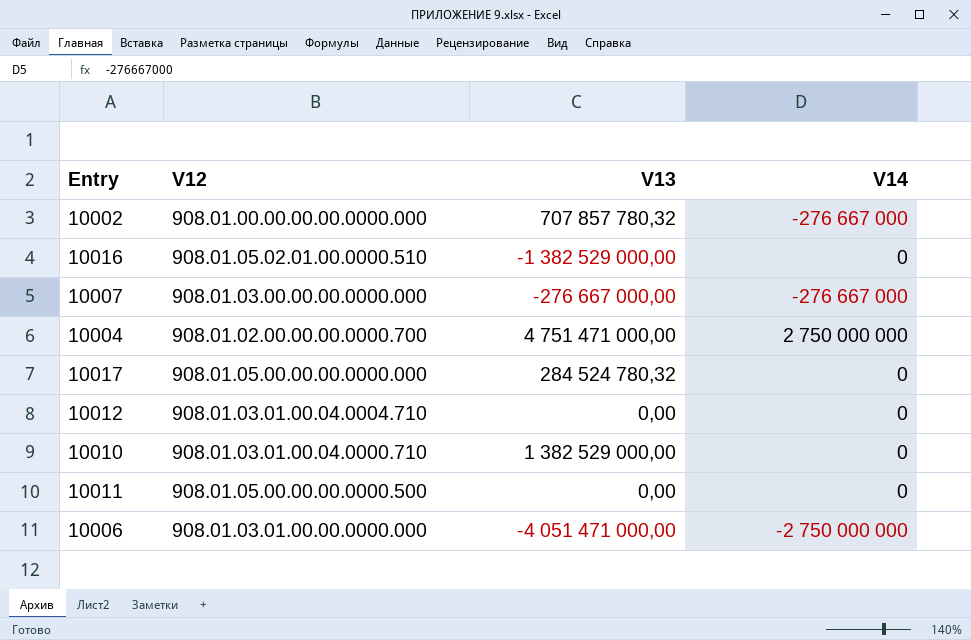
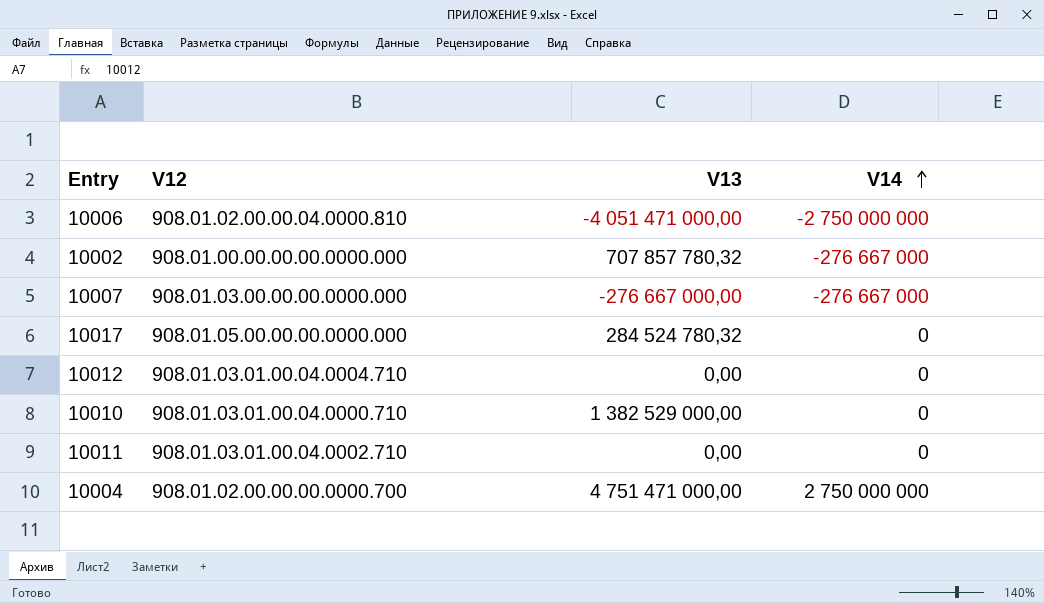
row order: none -> V14 ascending
row 10016: 908.01.05.02.01.00.0000.510 | -1 382 529 000,00 | 0 -> none
10006 | V12: 908.01.03.01.00.00.0000.000 -> 908.01.02.00.00.04.0000.810
10011 | V12: 908.01.05.00.00.00.0000.500 -> 908.01.03.01.00.04.0002.710

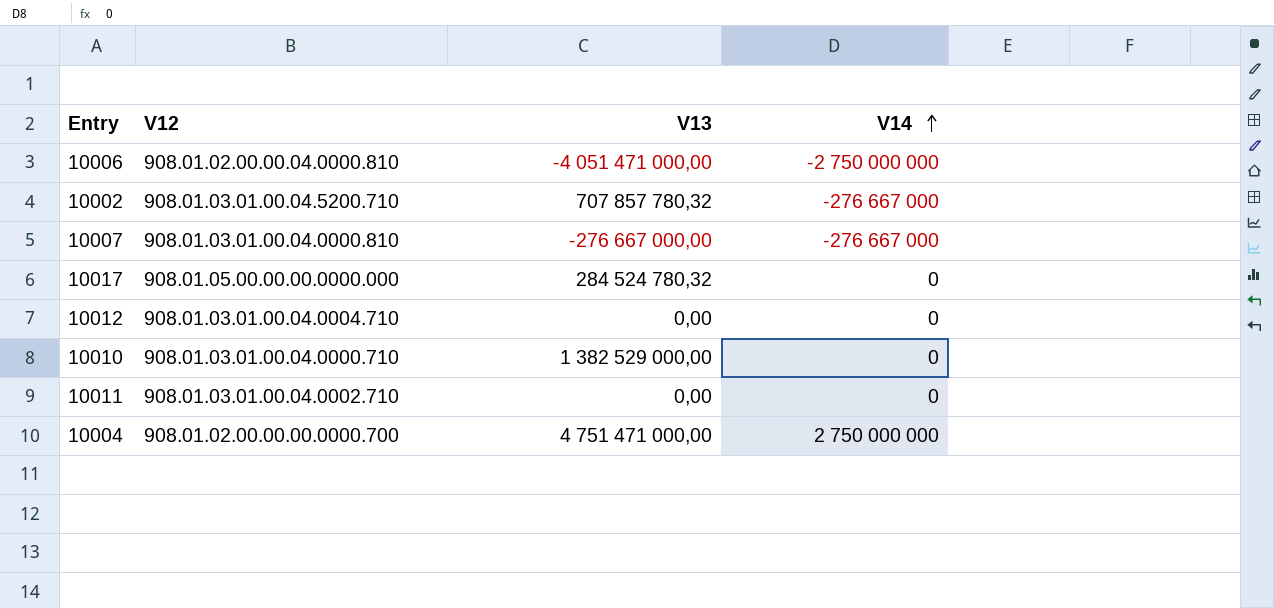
10002 | V12: 908.01.00.00.00.00.0000.000 -> 908.01.03.01.00.04.5200.710
10007 | V12: 908.01.03.00.00.00.0000.000 -> 908.01.03.01.00.04.0000.810

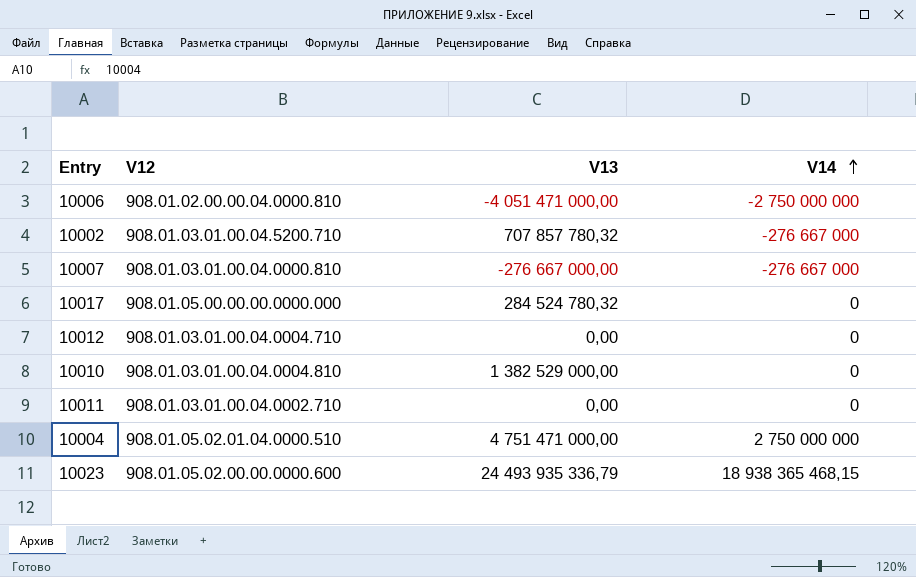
10010 | V12: 908.01.03.01.00.04.0000.710 -> 908.01.03.01.00.04.0004.810
10004 | V12: 908.01.02.00.00.00.0000.700 -> 908.01.05.02.01.04.0000.510
row 10023: none -> 908.01.05.02.00.00.0000.600 | 24 493 935 336,79 | 18 938 365 468,15

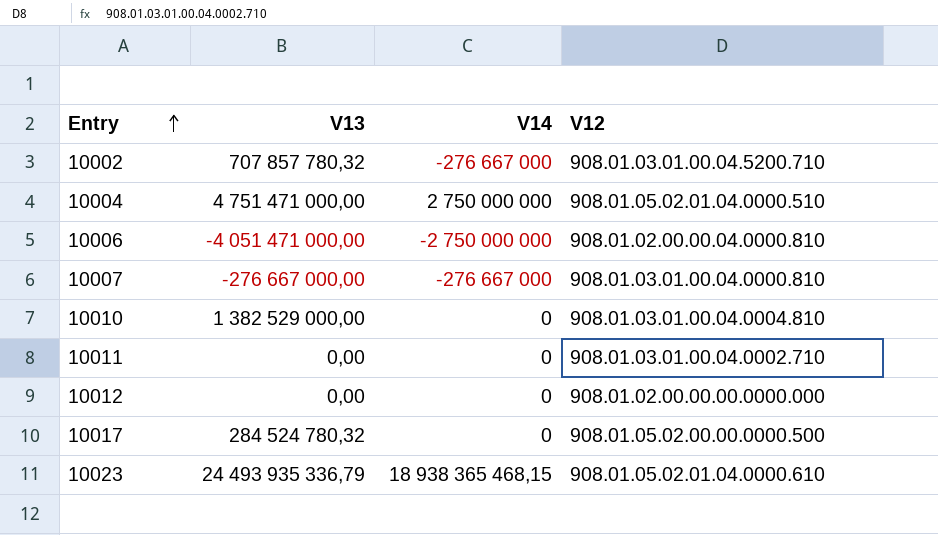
row order: V14 ascending -> Entry ascending
column V12 | position: 2 -> 4
10012 | V12: 908.01.03.01.00.04.0004.710 -> 908.01.02.00.00.00.0000.000
10017 | V12: 908.01.05.00.00.00.0000.000 -> 908.01.05.02.00.00.0000.500
10023 | V12: 908.01.05.02.00.00.0000.600 -> 908.01.05.02.01.04.0000.610

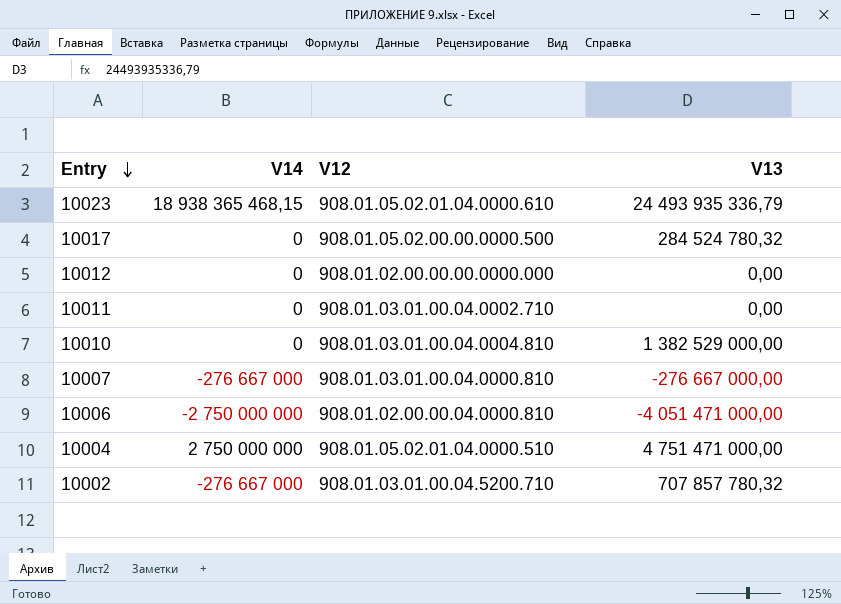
row order: Entry ascending -> Entry descending
column V13 | position: 2 -> 4

